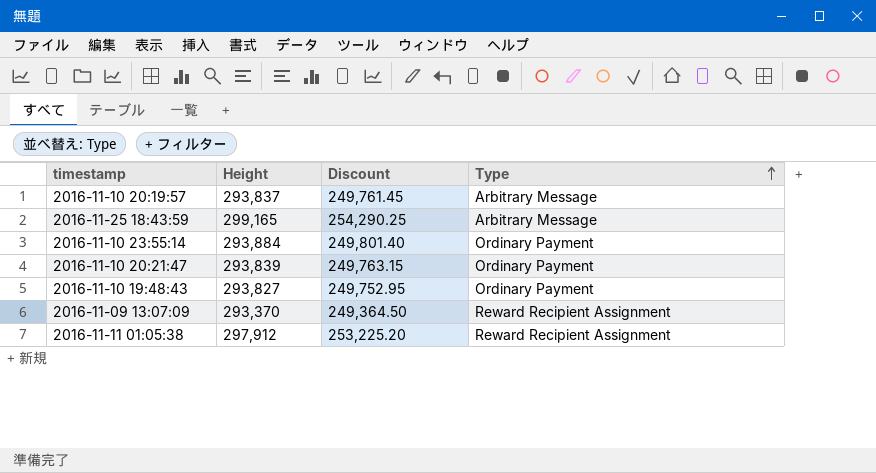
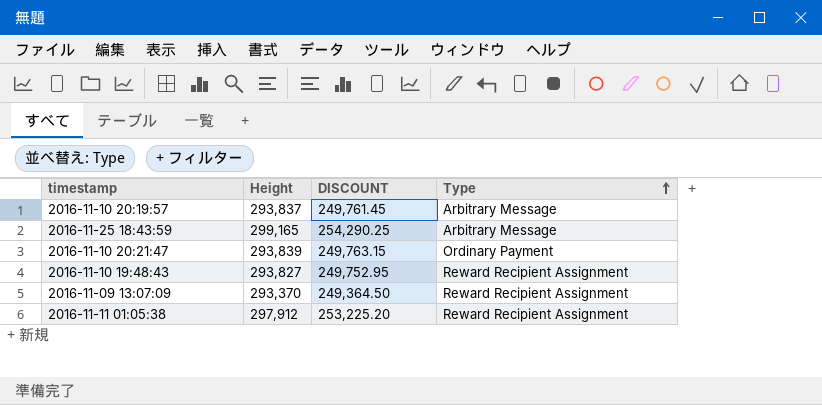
column name: Discount -> DISCOUNT
row 2016-11-10 23:55:14: 293,884 | 249,801.40 | Ordinary Payment -> none
2016-11-10 19:48:43 | Type: Ordinary Payment -> Reward Recipient Assignment

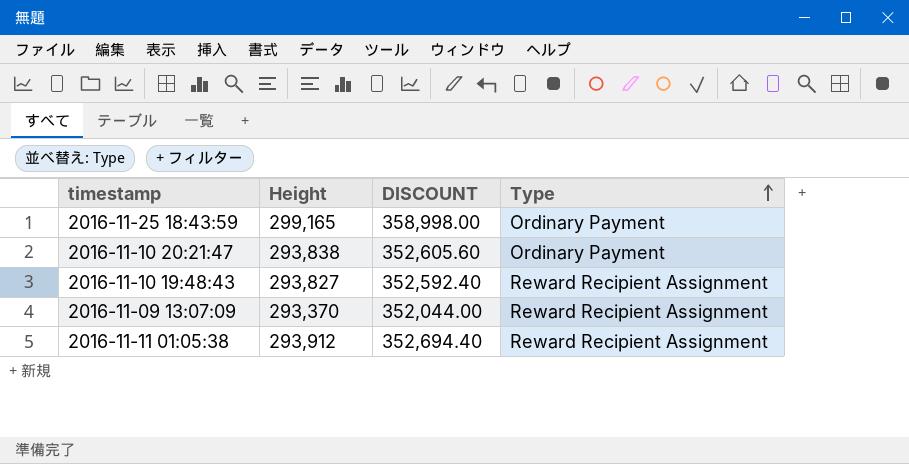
column DISCOUNT | formula: [Height] * 0.85 -> [Height] * 1.2
row 2016-11-10 20:19:57: 293,837 | 249,761.45 | Arbitrary Message -> none
2016-11-25 18:43:59 | Type: Arbitrary Message -> Ordinary Payment
2016-11-10 20:21:47 | Height: 293,839 -> 293,838
2016-11-11 01:05:38 | Height: 297,912 -> 293,912

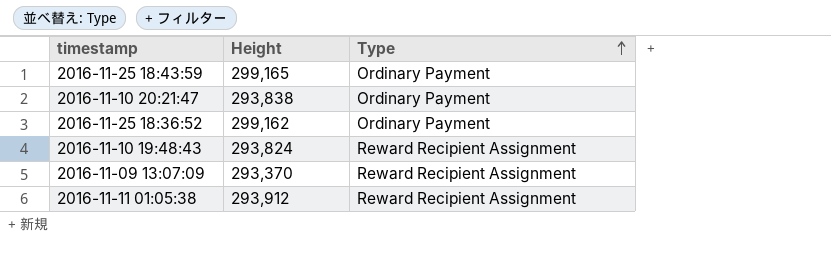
column DISCOUNT | formula: [Height] * 1.2 -> none
row 2016-11-25 18:36:52: none -> 299,162 | Ordinary Payment
2016-11-10 19:48:43 | Height: 293,827 -> 293,824

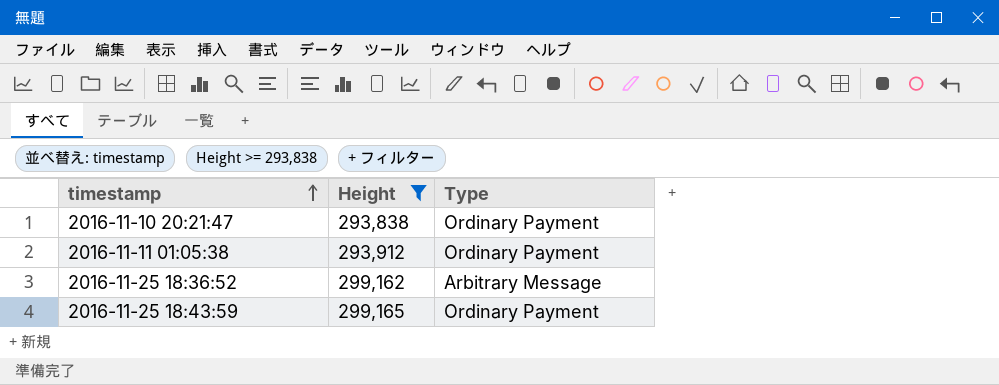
filter: none -> Height >= 293,838
row order: Type ascending -> timestamp ascending
2016-11-11 01:05:38 | Type: Reward Recipient Assignment -> Ordinary Payment
2016-11-25 18:36:52 | Type: Ordinary Payment -> Arbitrary Message

